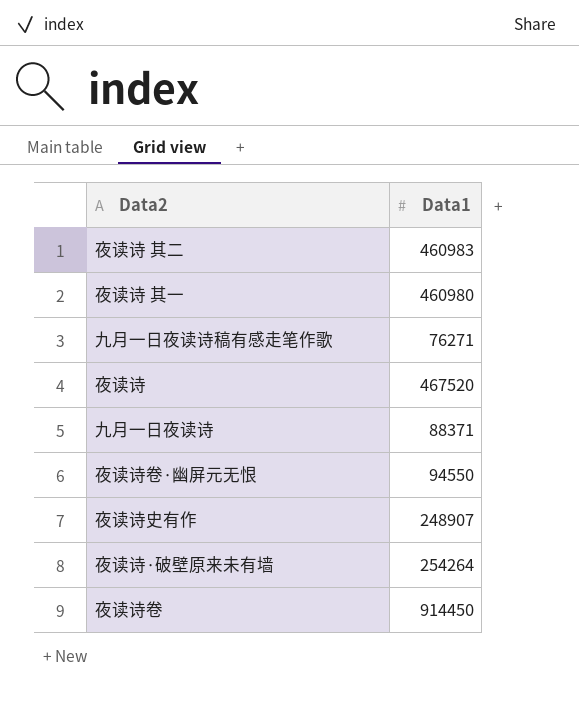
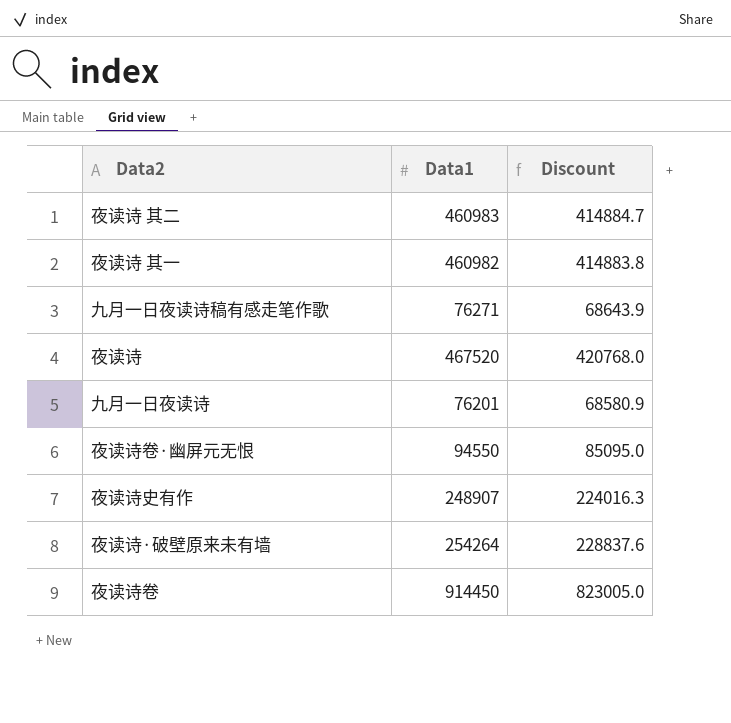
column Discount | formula: none -> [Data1] * 0.9
夜读诗 其一 | Data1: 460980 -> 460982
九月一日夜读诗 | Data1: 88371 -> 76201

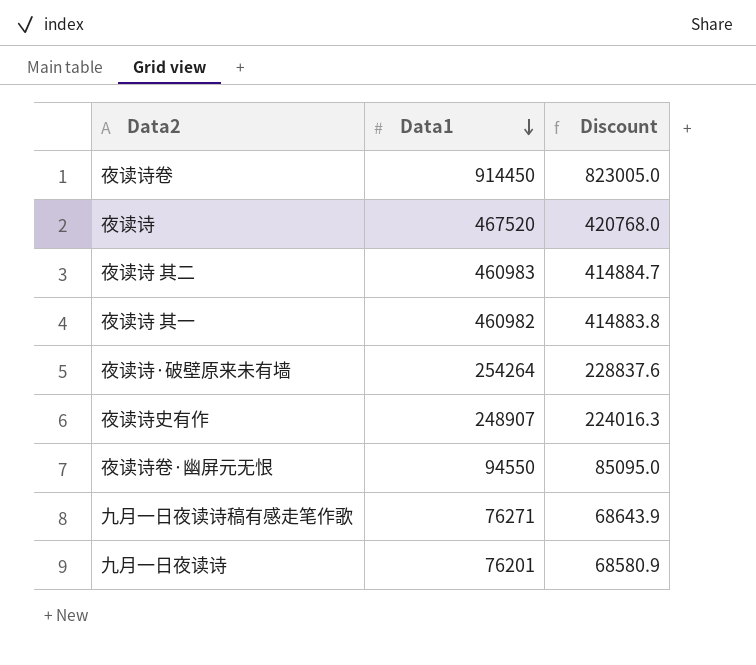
row order: none -> Data1 descending

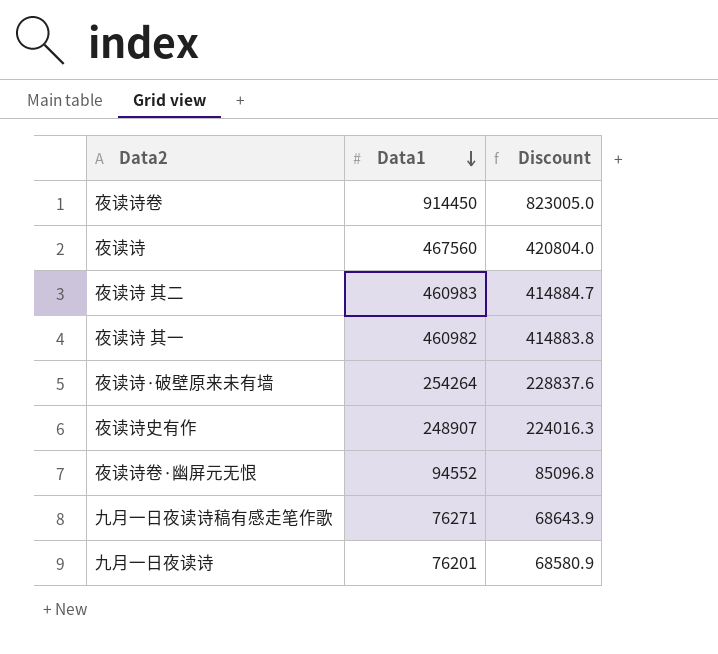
夜读诗 | Data1: 467520 -> 467560
夜读诗 | Discount: 420768.0 -> 420804.0
夜读诗卷·幽屏元无恨 | Data1: 94550 -> 94552
夜读诗卷·幽屏元无恨 | Discount: 85095.0 -> 85096.8

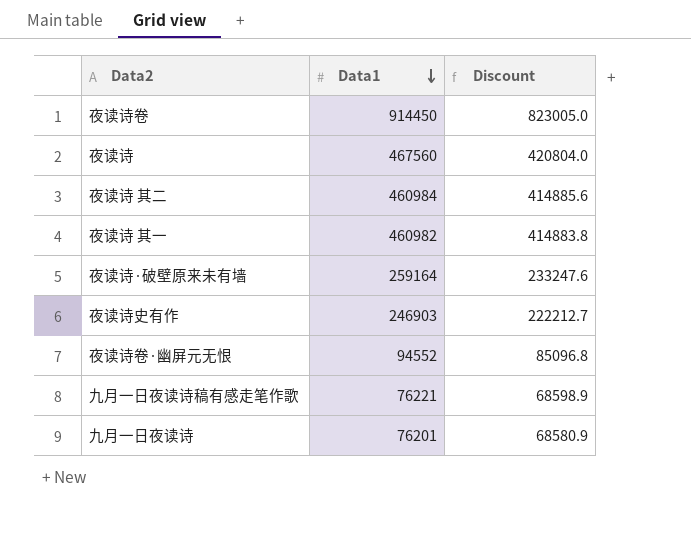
夜读诗 其二 | Data1: 460983 -> 460984
夜读诗 其二 | Discount: 414884.7 -> 414885.6
夜读诗·破壁原来未有墙 | Data1: 254264 -> 259164
夜读诗·破壁原来未有墙 | Discount: 228837.6 -> 233247.6
夜读诗史有作 | Data1: 248907 -> 246903
夜读诗史有作 | Discount: 224016.3 -> 222212.7
九月一日夜读诗稿有感走笔作歌 | Data1: 76271 -> 76221
九月一日夜读诗稿有感走笔作歌 | Discount: 68643.9 -> 68598.9

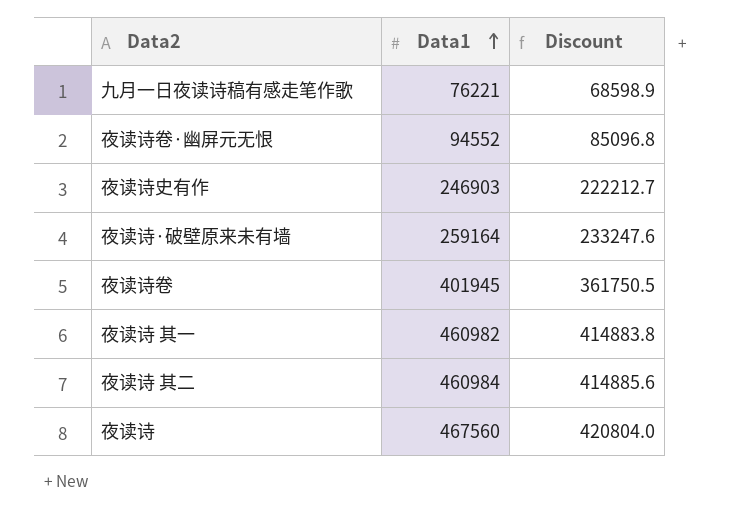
row order: Data1 descending -> Data1 ascending
row 九月一日夜读诗: 76201 | 68580.9 -> none
夜读诗卷 | Data1: 914450 -> 401945
夜读诗卷 | Discount: 823005.0 -> 361750.5

